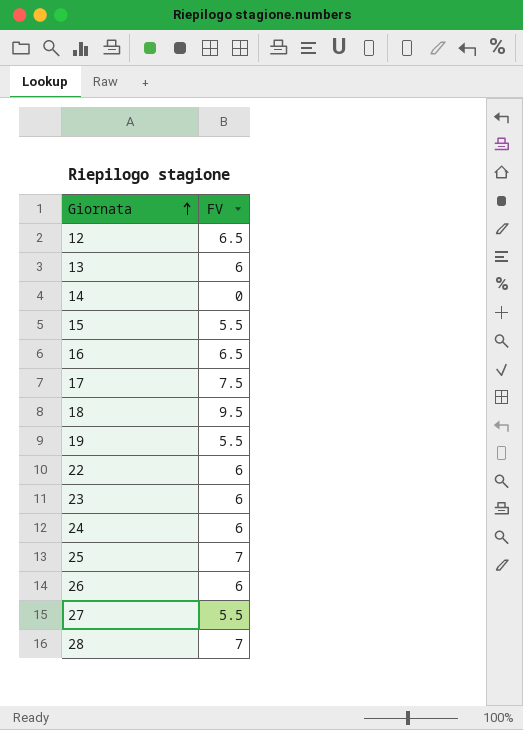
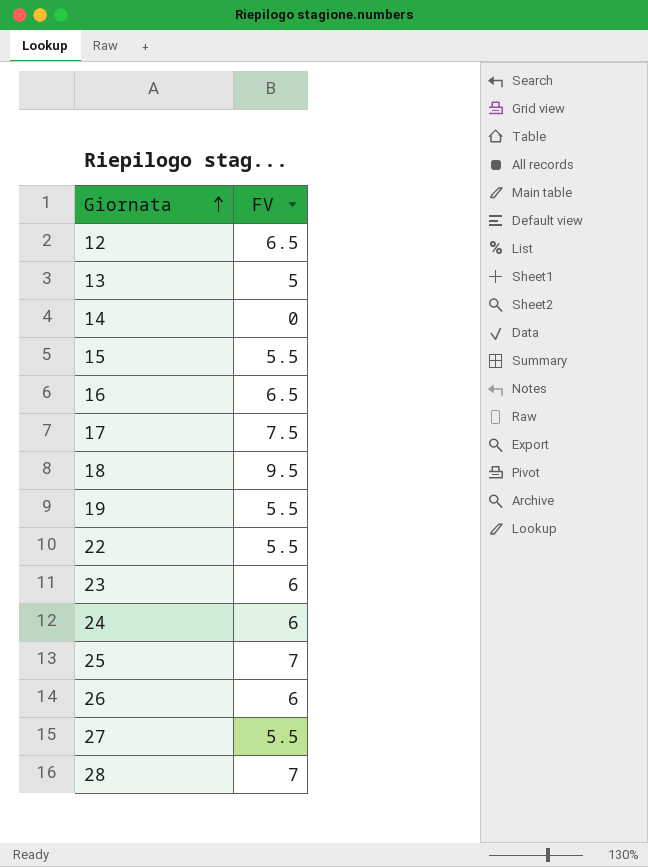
13 | FV: 6 -> 5
22 | FV: 6 -> 5.5

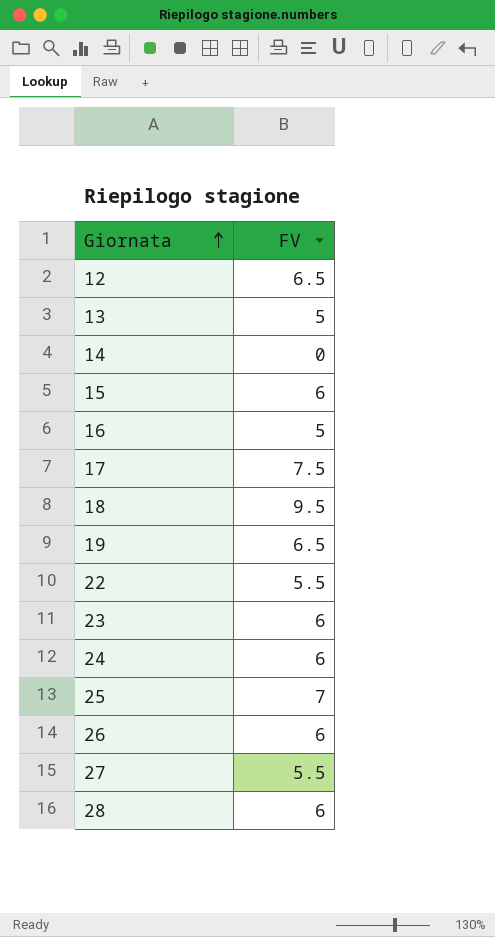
15 | FV: 5.5 -> 6
16 | FV: 6.5 -> 5
19 | FV: 5.5 -> 6.5
28 | FV: 7 -> 6

